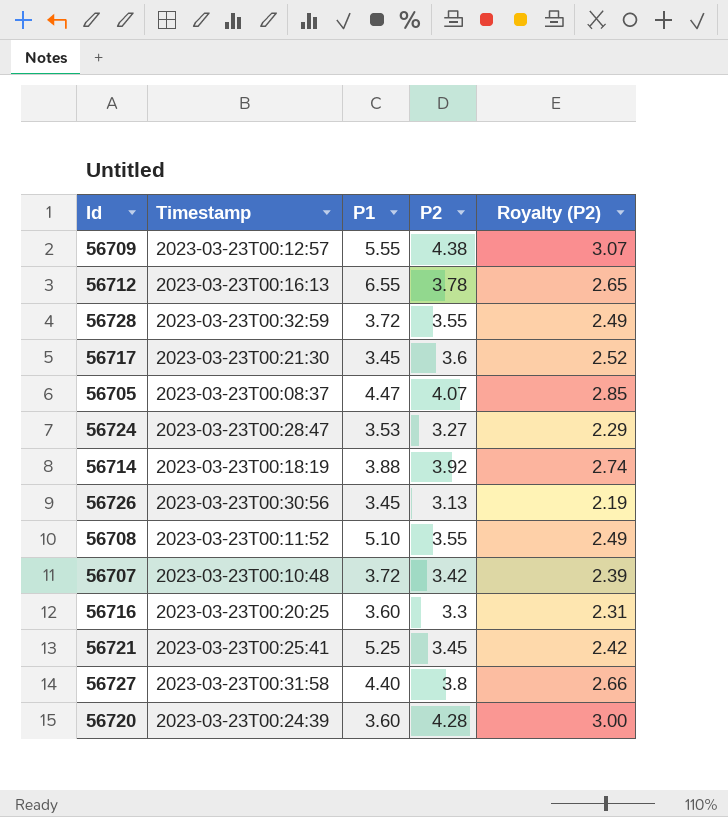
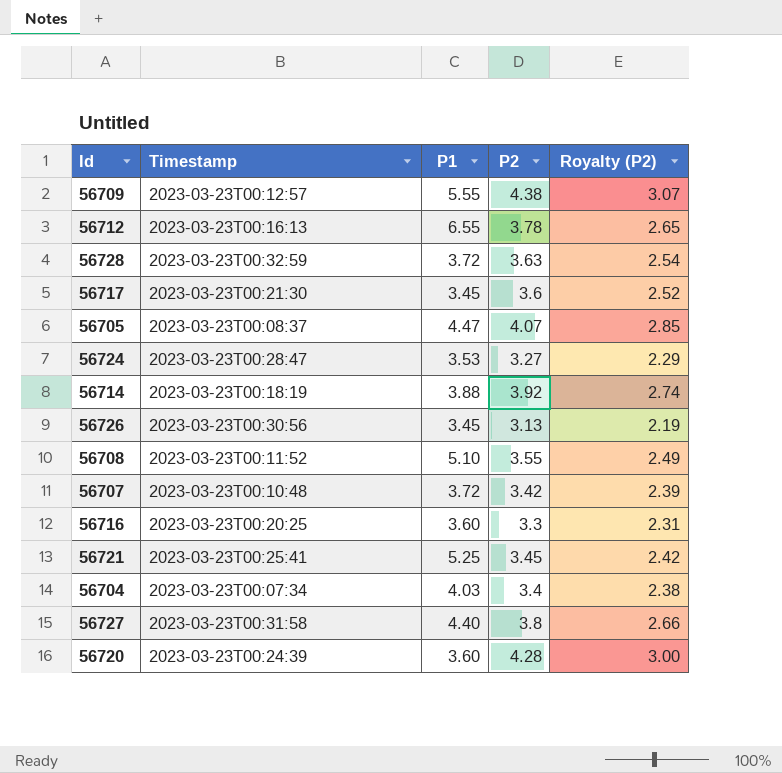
56728 | P2: 3.55 -> 3.63
56728 | Royalty (P2): 2.49 -> 2.54
row 56704: none -> 2023-03-23T00:07:34 | 4.03 | 3.4 | 2.38

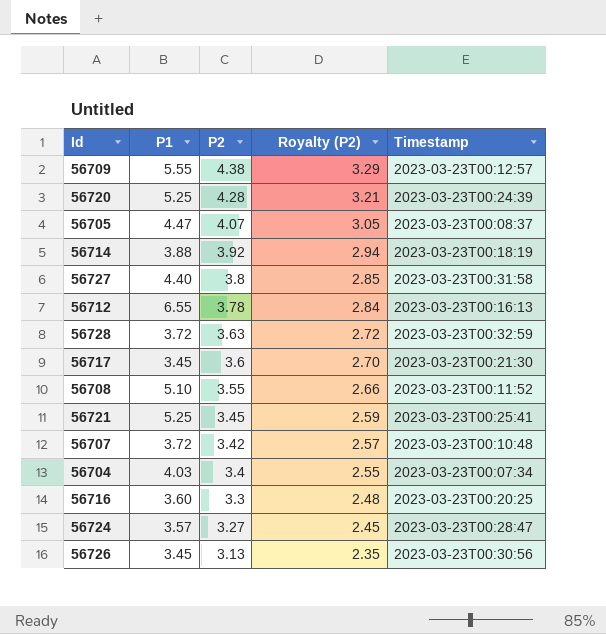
row order: none -> P2 descending
column Royalty (P2) | formula: [P2] * 0.7 -> [P2] * 0.75
column Timestamp | position: 2 -> 5
56720 | P1: 3.60 -> 5.25
56724 | P1: 3.53 -> 3.57

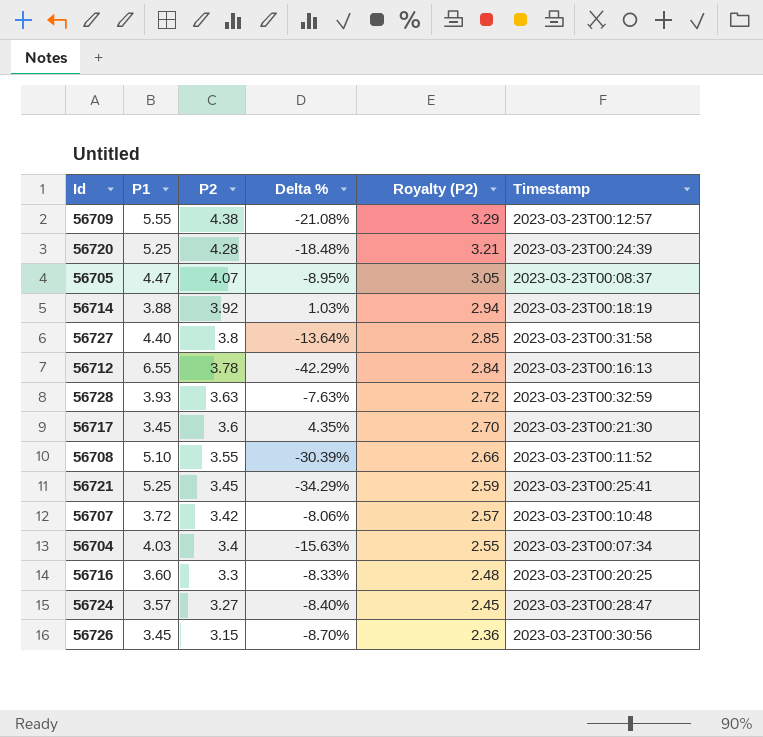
column Delta % | formula: none -> ([P2] - [P1]) / [P1]
56728 | P1: 3.72 -> 3.93
56726 | P2: 3.13 -> 3.15
56726 | Royalty (P2): 2.35 -> 2.36

